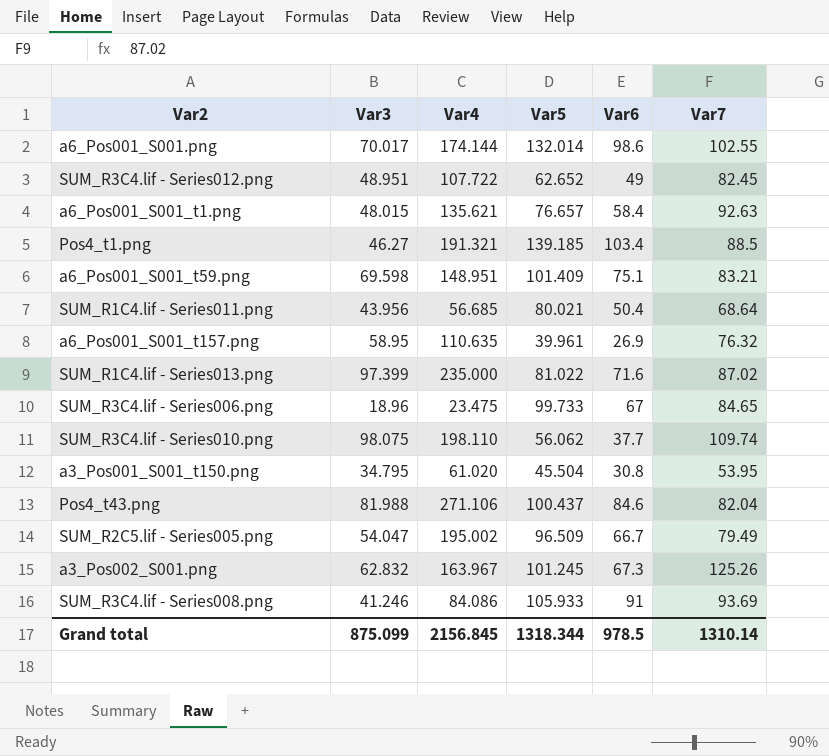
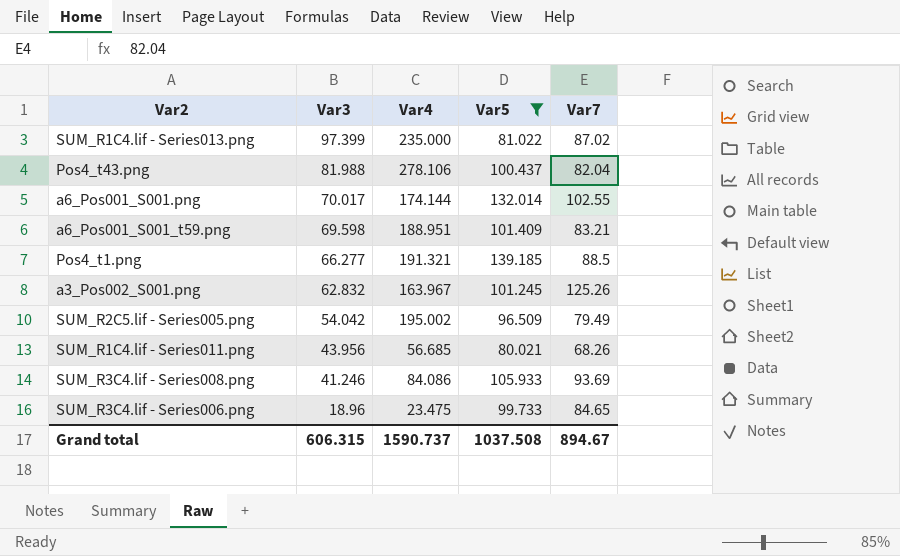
filter: none -> Var5 >= 80.021
row order: none -> Var3 descending
column Var6 | position: 5 -> none
Pos4_t43.png | Var4: 271.106 -> 278.106
a6_Pos001_S001_t59.png | Var4: 148.951 -> 188.951
Pos4_t1.png | Var3: 46.27 -> 66.277
SUM_R2C5.lif - Series005.png | Var3: 54.047 -> 54.042
SUM_R1C4.lif - Series011.png | Var7: 68.64 -> 68.26
Grand total | Var3: 875.099 -> 606.315
Grand total | Var4: 2156.845 -> 1590.737
Grand total | Var5: 1318.344 -> 1037.508
Grand total | Var7: 1310.14 -> 894.67

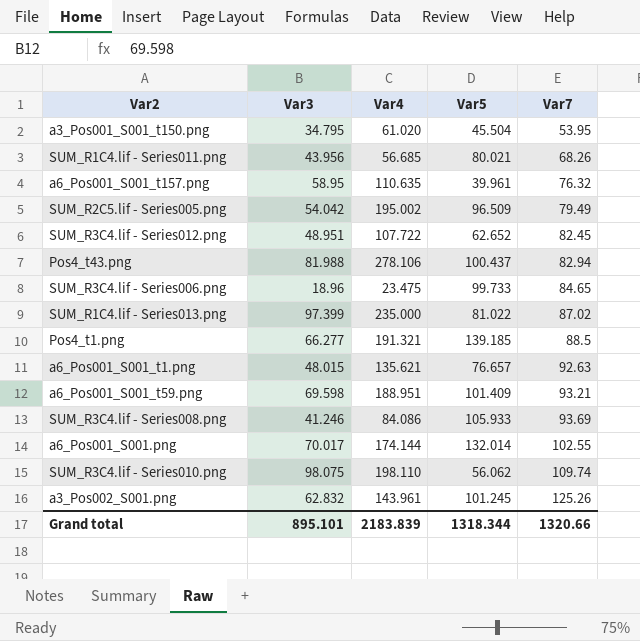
filter: Var5 >= 80.021 -> none
row order: Var3 descending -> Var7 ascending
Pos4_t43.png | Var7: 82.04 -> 82.94
a6_Pos001_S001_t59.png | Var7: 83.21 -> 93.21
a3_Pos002_S001.png | Var4: 163.967 -> 143.961
Grand total | Var3: 606.315 -> 895.101
Grand total | Var4: 1590.737 -> 2183.839
Grand total | Var5: 1037.508 -> 1318.344
Grand total | Var7: 894.67 -> 1320.66

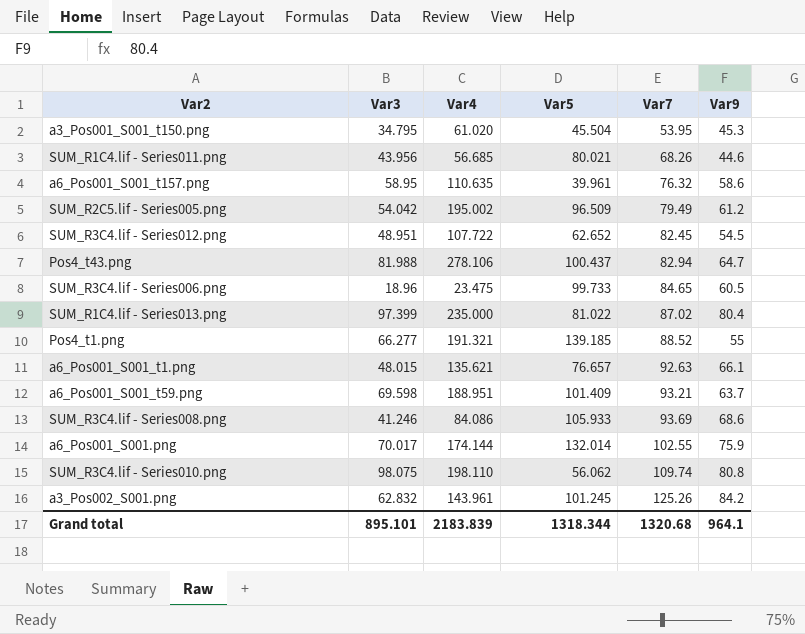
column Var9 | position: none -> 6
Pos4_t1.png | Var7: 88.5 -> 88.52
Grand total | Var7: 1320.66 -> 1320.68

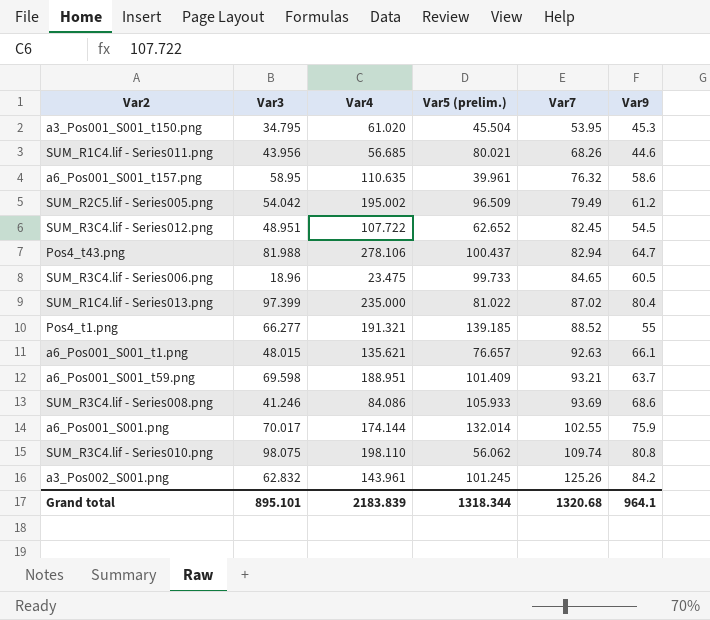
column name: Var5 -> Var5 (prelim.)

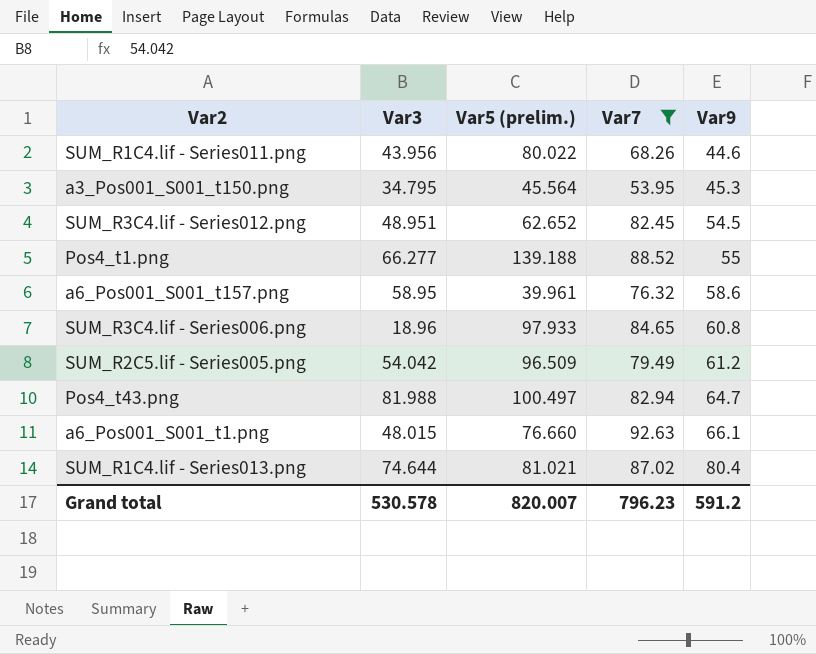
filter: none -> Var7 <= 92.63
row order: Var7 ascending -> Var9 ascending
column Var4 | position: 3 -> none
SUM_R1C4.lif - Series011.png | Var5 (prelim.): 80.021 -> 80.022
a3_Pos001_S001_t150.png | Var5 (prelim.): 45.504 -> 45.564
Pos4_t1.png | Var5 (prelim.): 139.185 -> 139.188
SUM_R3C4.lif - Series006.png | Var5 (prelim.): 99.733 -> 97.933
SUM_R3C4.lif - Series006.png | Var9: 60.5 -> 60.8
Pos4_t43.png | Var5 (prelim.): 100.437 -> 100.497
a6_Pos001_S001_t1.png | Var5 (prelim.): 76.657 -> 76.660
SUM_R1C4.lif - Series013.png | Var3: 97.399 -> 74.644
SUM_R1C4.lif - Series013.png | Var5 (prelim.): 81.022 -> 81.021
Grand total | Var3: 895.101 -> 530.578
Grand total | Var5 (prelim.): 1318.344 -> 820.007
Grand total | Var7: 1320.68 -> 796.23
Grand total | Var9: 964.1 -> 591.2

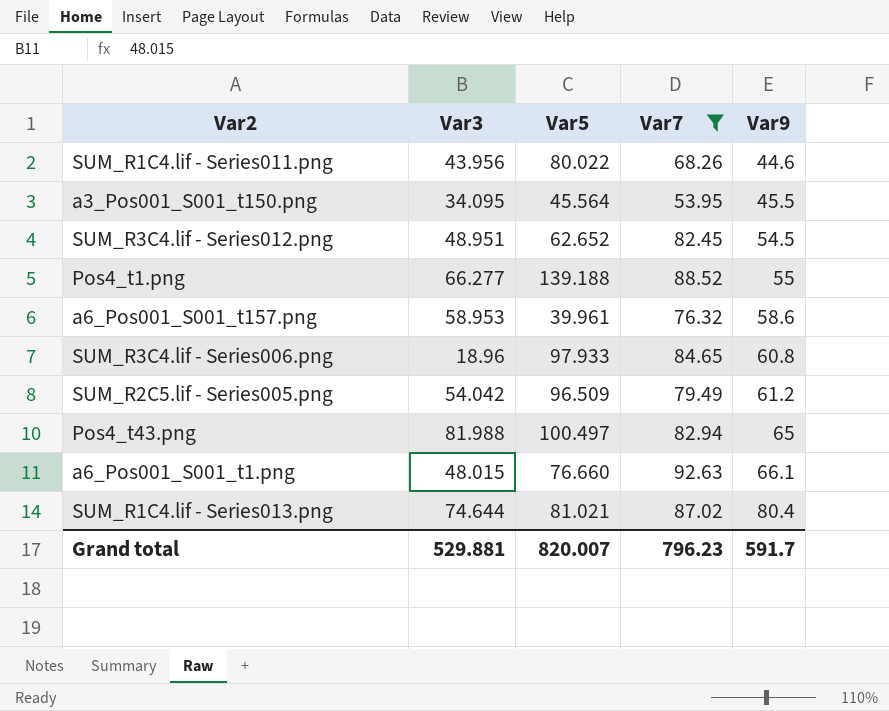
column name: Var5 (prelim.) -> Var5
a3_Pos001_S001_t150.png | Var3: 34.795 -> 34.095
a3_Pos001_S001_t150.png | Var9: 45.3 -> 45.5
a6_Pos001_S001_t157.png | Var3: 58.95 -> 58.953
Pos4_t43.png | Var9: 64.7 -> 65
Grand total | Var3: 530.578 -> 529.881
Grand total | Var9: 591.2 -> 591.7

